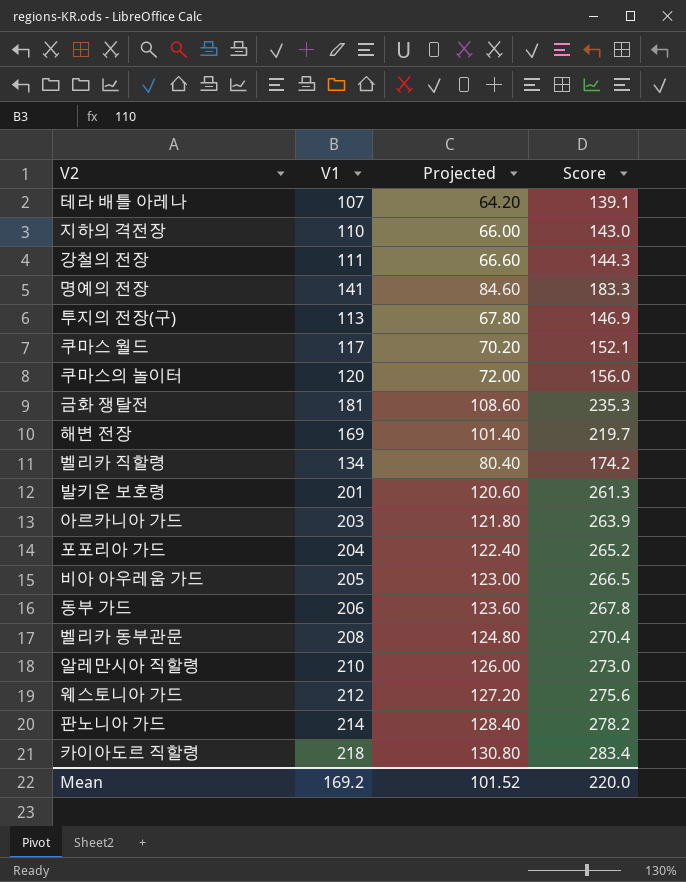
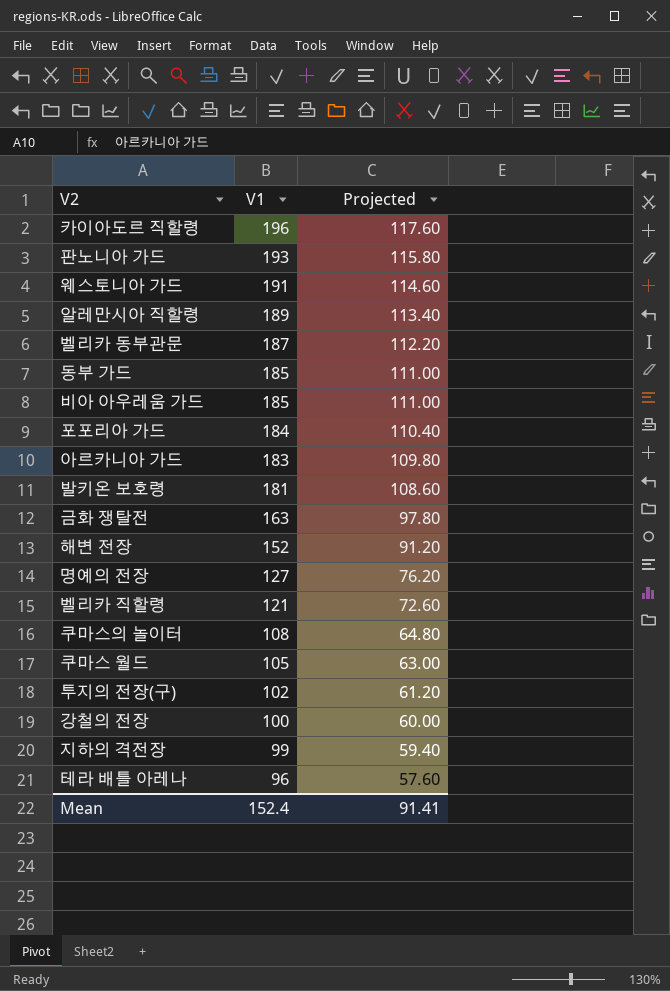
row order: none -> V1 descending
column Score | formula: [V1] * 1.3 -> none
카이아도르 직할령 | V1: 218 -> 196
카이아도르 직할령 | Projected: 130.80 -> 117.60
판노니아 가드 | V1: 214 -> 193
판노니아 가드 | Projected: 128.40 -> 115.80
웨스토니아 가드 | V1: 212 -> 191
웨스토니아 가드 | Projected: 127.20 -> 114.60
알레만시아 직할령 | V1: 210 -> 189
알레만시아 직할령 | Projected: 126.00 -> 113.40
벨리카 동부관문 | V1: 208 -> 187
벨리카 동부관문 | Projected: 124.80 -> 112.20
동부 가드 | V1: 206 -> 185
동부 가드 | Projected: 123.60 -> 111.00
비아 아우레움 가드 | V1: 205 -> 185
비아 아우레움 가드 | Projected: 123.00 -> 111.00
포포리아 가드 | V1: 204 -> 184
포포리아 가드 | Projected: 122.40 -> 110.40
아르카니아 가드 | V1: 203 -> 183
아르카니아 가드 | Projected: 121.80 -> 109.80
발키온 보호령 | V1: 201 -> 181
발키온 보호령 | Projected: 120.60 -> 108.60
금화 쟁탈전 | V1: 181 -> 163
금화 쟁탈전 | Projected: 108.60 -> 97.80
해변 전장 | V1: 169 -> 152
해변 전장 | Projected: 101.40 -> 91.20
명예의 전장 | V1: 141 -> 127
명예의 전장 | Projected: 84.60 -> 76.20
벨리카 직할령 | V1: 134 -> 121
벨리카 직할령 | Projected: 80.40 -> 72.60
쿠마스의 놀이터 | V1: 120 -> 108
쿠마스의 놀이터 | Projected: 72.00 -> 64.80
쿠마스 월드 | V1: 117 -> 105
쿠마스 월드 | Projected: 70.20 -> 63.00
투지의 전장(구) | V1: 113 -> 102
투지의 전장(구) | Projected: 67.80 -> 61.20
강철의 전장 | V1: 111 -> 100
강철의 전장 | Projected: 66.60 -> 60.00
지하의 격전장 | V1: 110 -> 99
지하의 격전장 | Projected: 66.00 -> 59.40
테라 배틀 아레나 | V1: 107 -> 96
테라 배틀 아레나 | Projected: 64.20 -> 57.60
Mean | V1: 169.2 -> 152.4
Mean | Projected: 101.52 -> 91.41

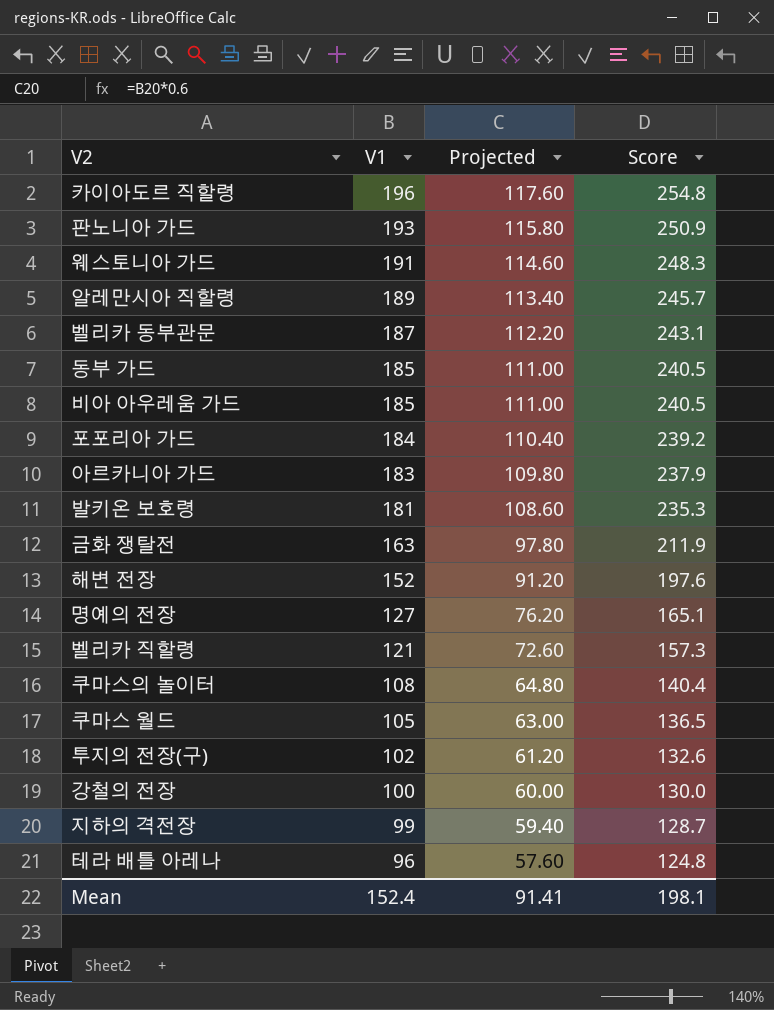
column Score | formula: none -> [V1] * 1.3

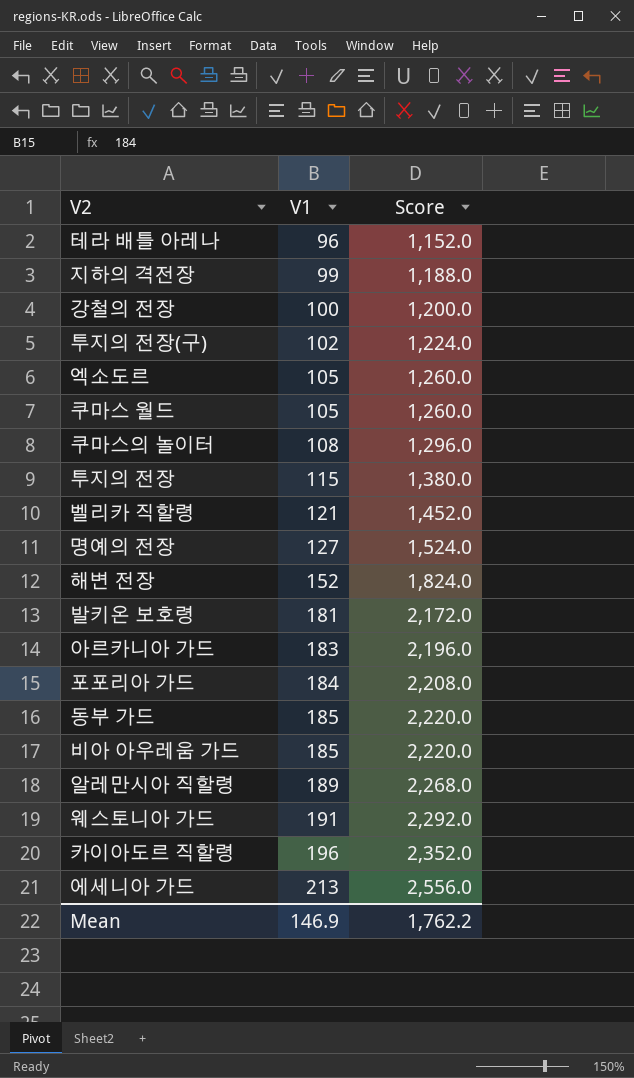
row order: V1 descending -> V1 ascending
column Projected | formula: [V1] * 0.6 -> none
column Score | formula: [V1] * 1.3 -> [V1] * 12
row 판노니아 가드: 193 | 115.80 | 250.9 -> none
row 벨리카 동부관문: 187 | 112.20 | 243.1 -> none
row 금화 쟁탈전: 163 | 97.80 | 211.9 -> none
row 엑소도르: none -> 105 | 1,260.0
row 투지의 전장: none -> 115 | 1,380.0
row 에세니아 가드: none -> 213 | 2,556.0
Mean | V1: 152.4 -> 146.9
Mean | Score: 198.1 -> 1,762.2

